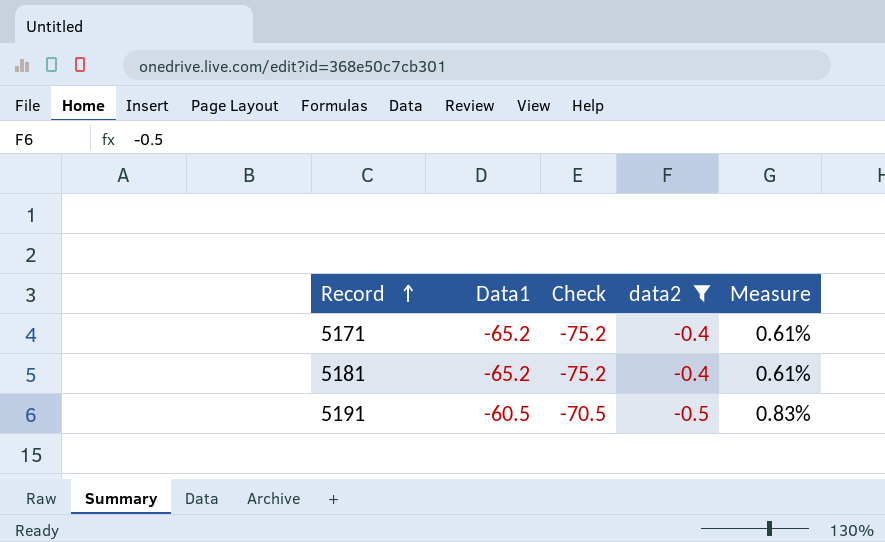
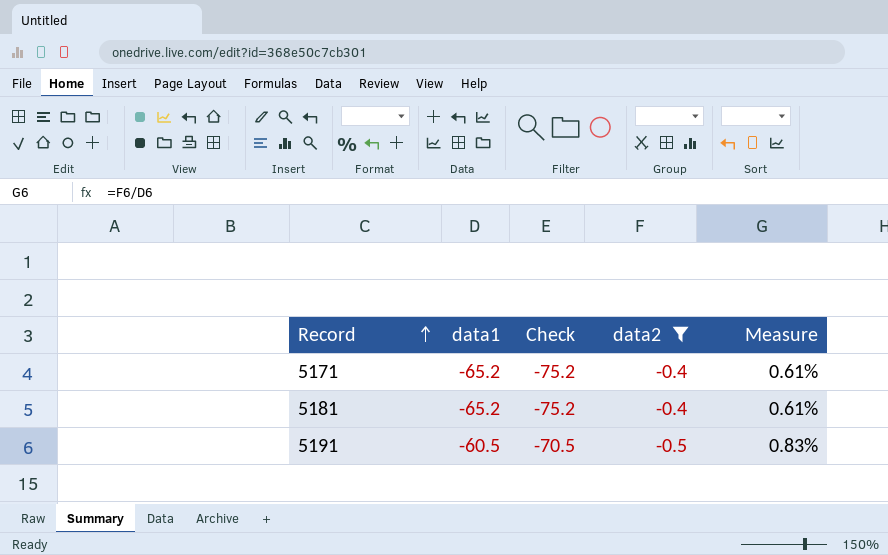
column name: Data1 -> data1

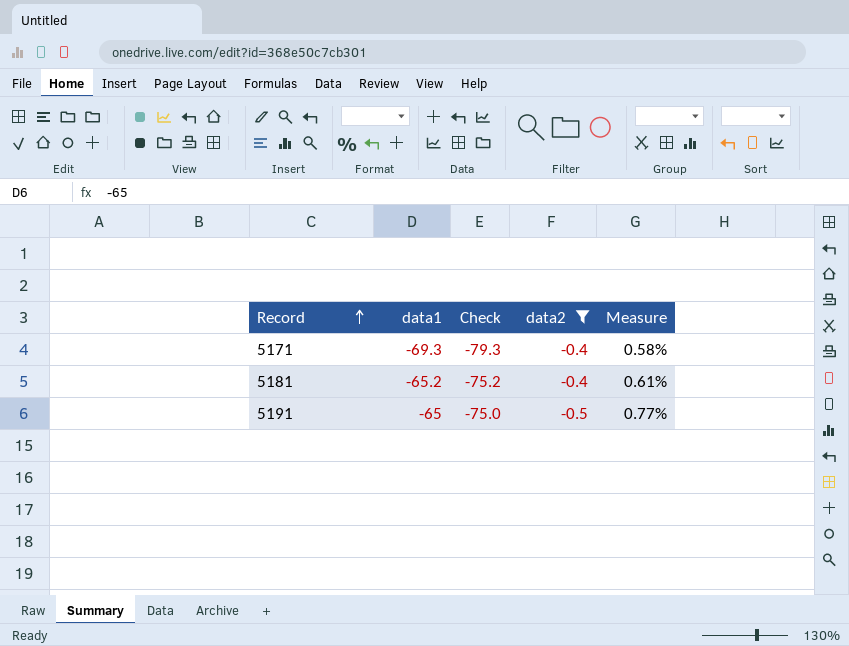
5171 | data1: -65.2 -> -69.3
5171 | Check: -75.2 -> -79.3
5171 | Measure: 0.61% -> 0.58%
5191 | data1: -60.5 -> -65
5191 | Check: -70.5 -> -75.0
5191 | Measure: 0.83% -> 0.77%

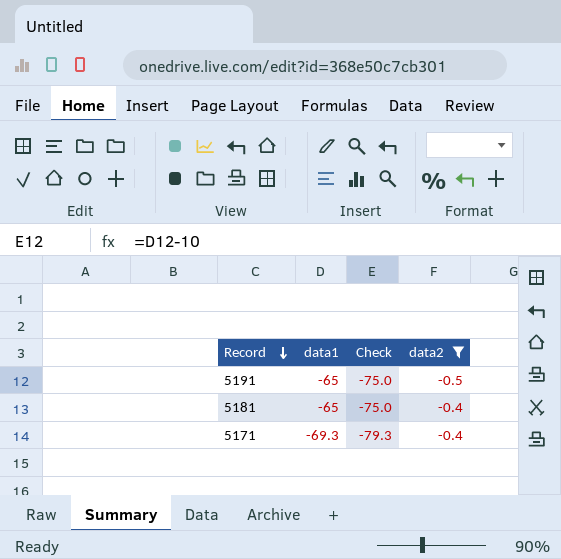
row order: Record ascending -> Record descending
column Measure | formula: [data2] / [data1] -> none
5181 | data1: -65.2 -> -65
5181 | Check: -75.2 -> -75.0

